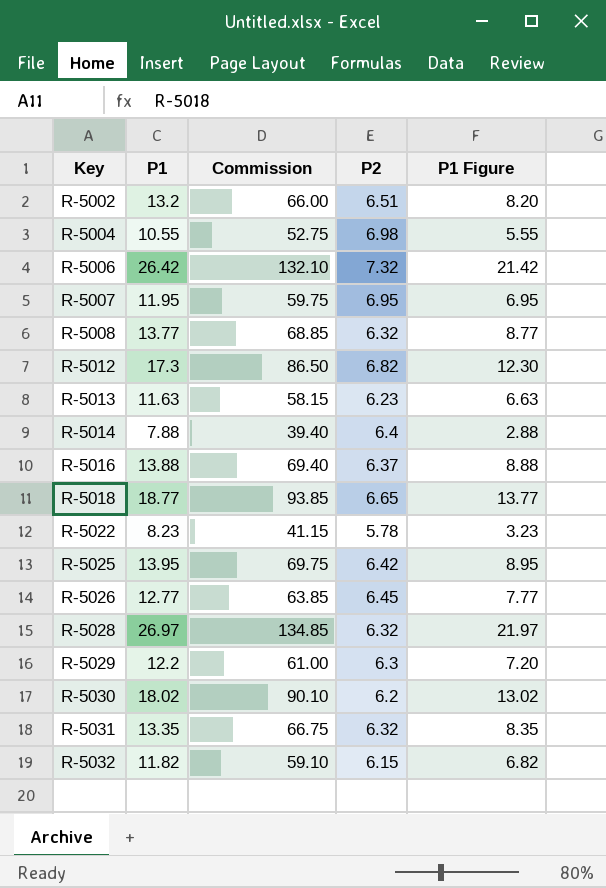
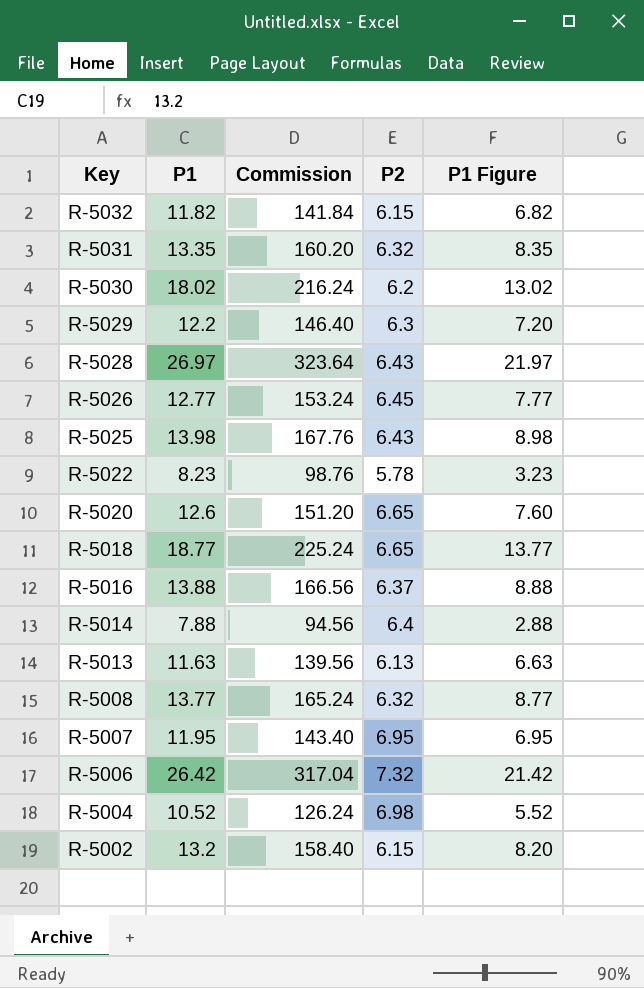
row order: Key ascending -> Key descending
column Commission | formula: [P1] * 5 -> [P1] * 12
row R-5012: 17.3 | 86.50 | 6.82 | 12.30 -> none
R-5028 | P2: 6.32 -> 6.43
R-5025 | P1: 13.95 -> 13.98
R-5025 | P2: 6.42 -> 6.43
R-5025 | P1 Figure: 8.95 -> 8.98
row R-5020: none -> 12.6 | 151.20 | 6.65 | 7.60
R-5013 | P2: 6.23 -> 6.13
R-5004 | P1: 10.55 -> 10.52
R-5004 | P1 Figure: 5.55 -> 5.52
R-5002 | P2: 6.51 -> 6.15

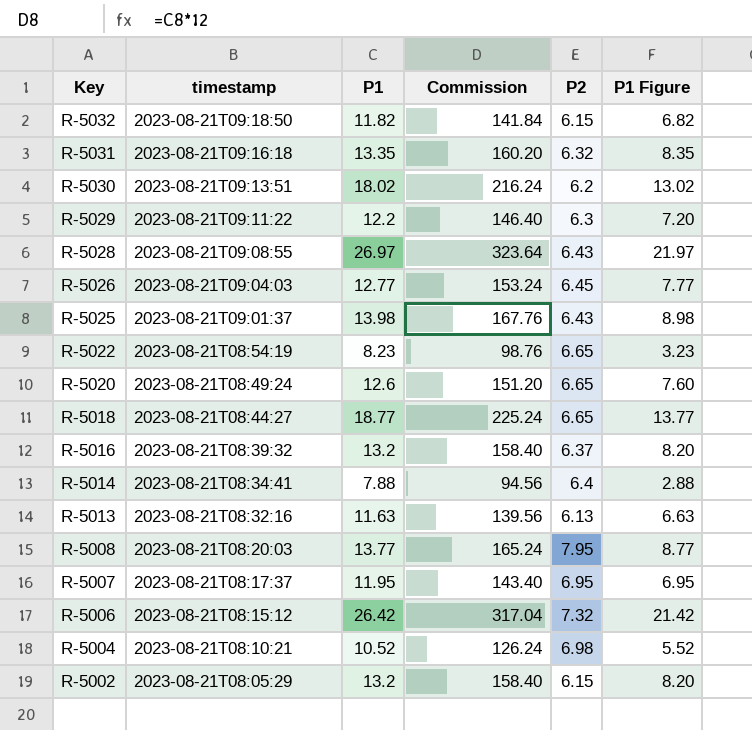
column timestamp | position: none -> 2
R-5022 | P2: 5.78 -> 6.65
R-5016 | P1: 13.88 -> 13.2
R-5016 | Commission: 166.56 -> 158.40
R-5016 | P1 Figure: 8.88 -> 8.20
R-5008 | P2: 6.32 -> 7.95

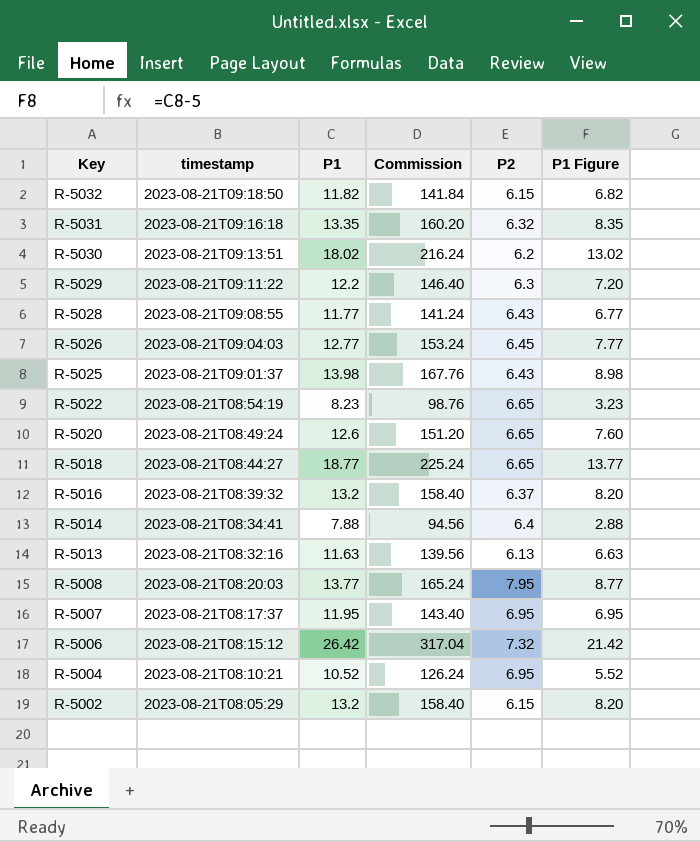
R-5028 | P1: 26.97 -> 11.77
R-5028 | Commission: 323.64 -> 141.24
R-5028 | P1 Figure: 21.97 -> 6.77
R-5004 | P2: 6.98 -> 6.95

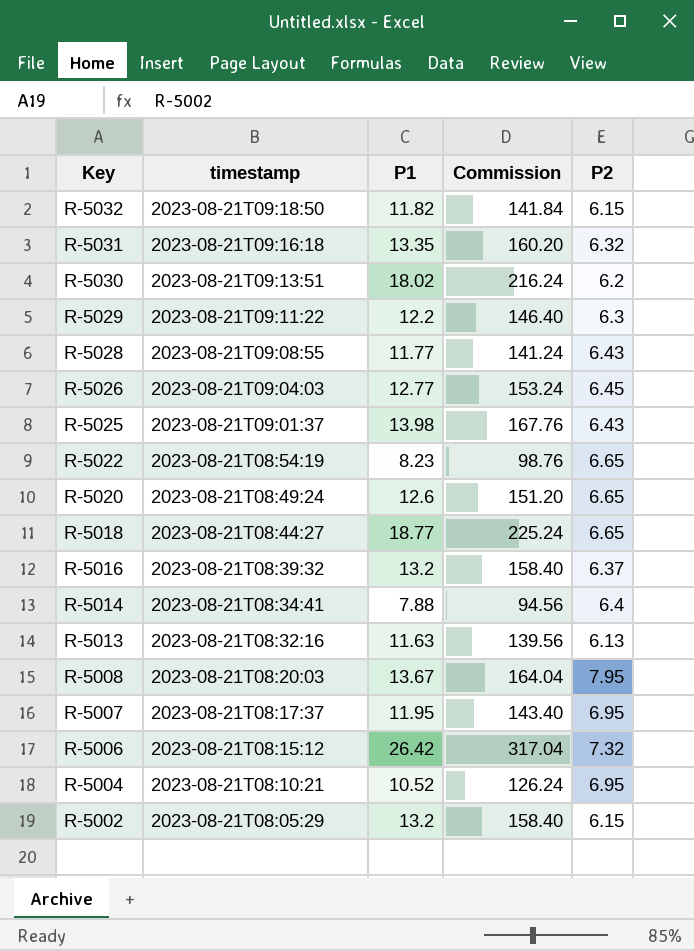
column P1 Figure | formula: [P1] - 5 -> none
R-5008 | P1: 13.77 -> 13.67
R-5008 | Commission: 165.24 -> 164.04

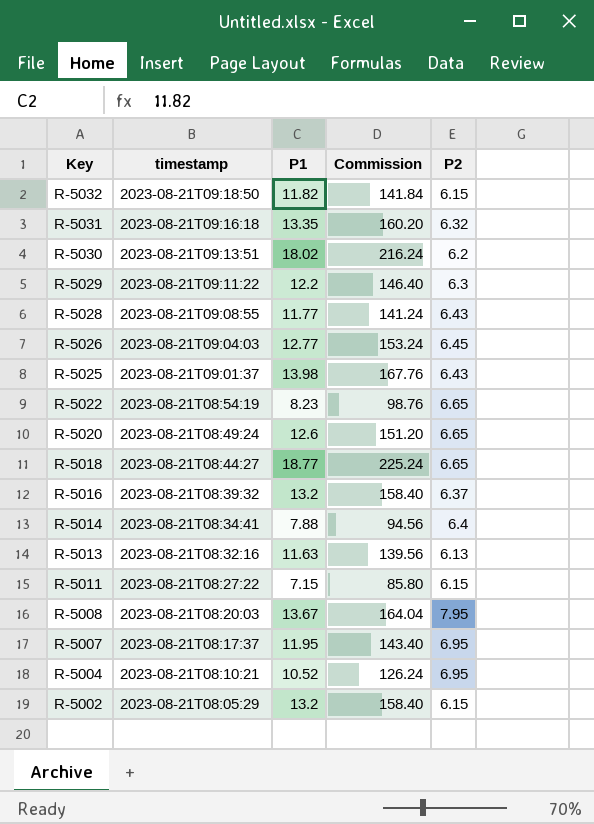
row R-5006: 2023-08-21T08:15:12 | 26.42 | 317.04 | 7.32 -> none
row R-5011: none -> 2023-08-21T08:27:22 | 7.15 | 85.80 | 6.15

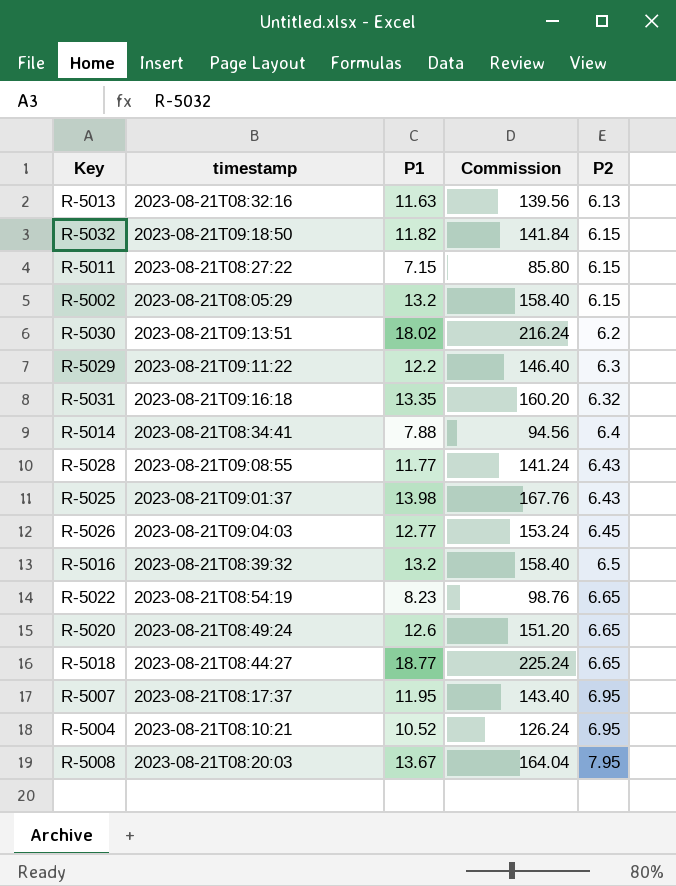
row order: Key descending -> P2 ascending
R-5016 | P2: 6.37 -> 6.5

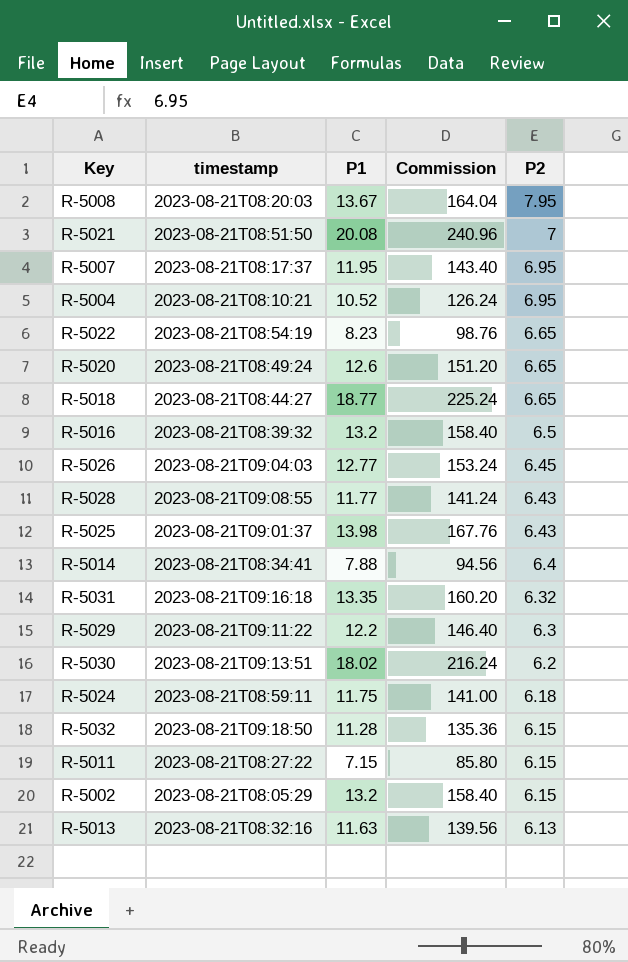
row order: P2 ascending -> P2 descending
row R-5021: none -> 2023-08-21T08:51:50 | 20.08 | 240.96 | 7
row R-5024: none -> 2023-08-21T08:59:11 | 11.75 | 141.00 | 6.18
R-5032 | P1: 11.82 -> 11.28
R-5032 | Commission: 141.84 -> 135.36

